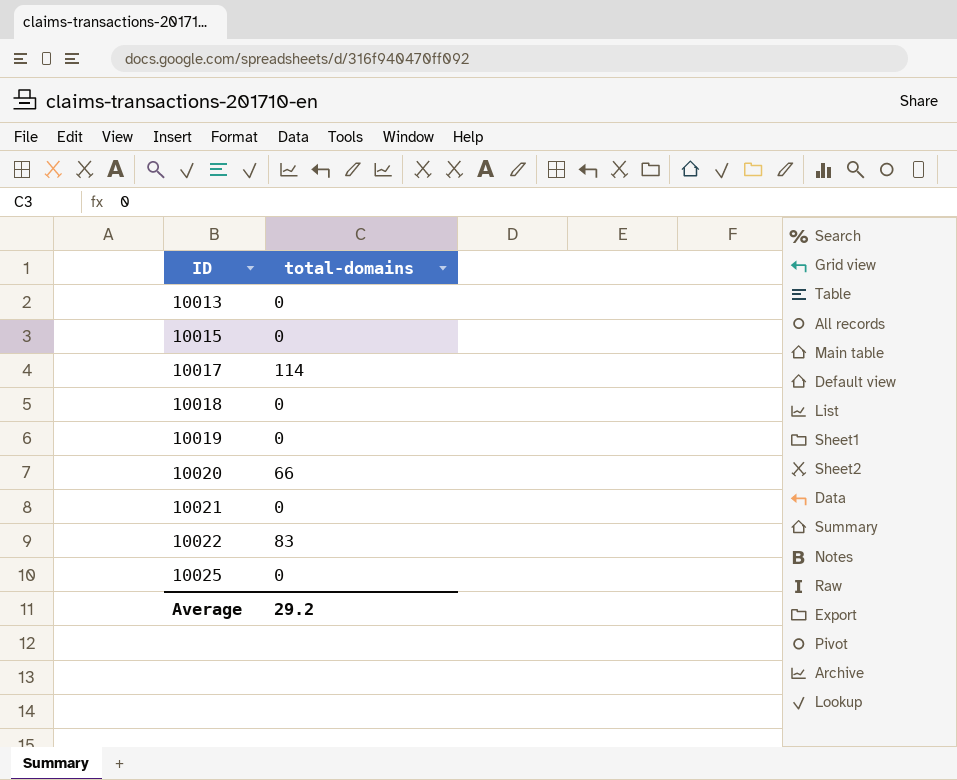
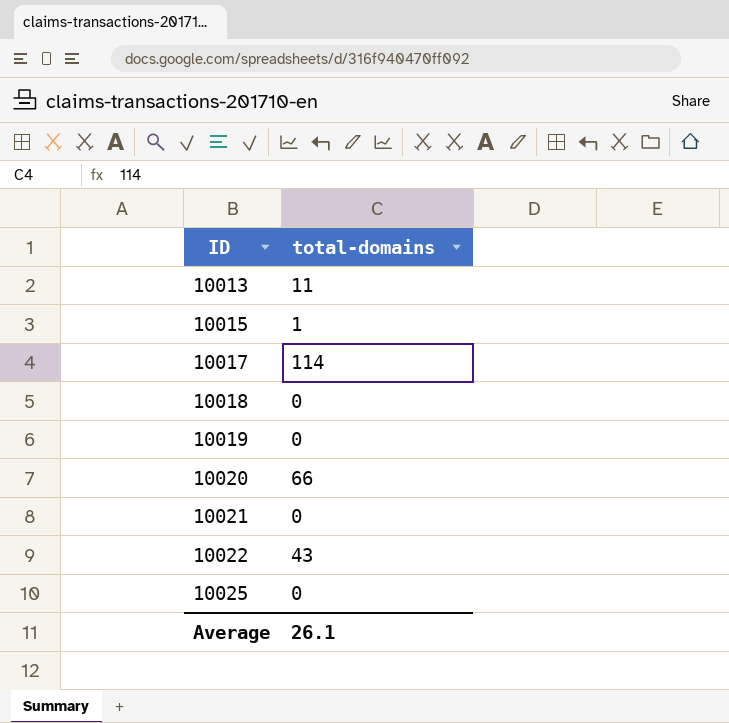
10013 | total-domains: 0 -> 11
10015 | total-domains: 0 -> 1
10022 | total-domains: 83 -> 43
Average | total-domains: 29.2 -> 26.1

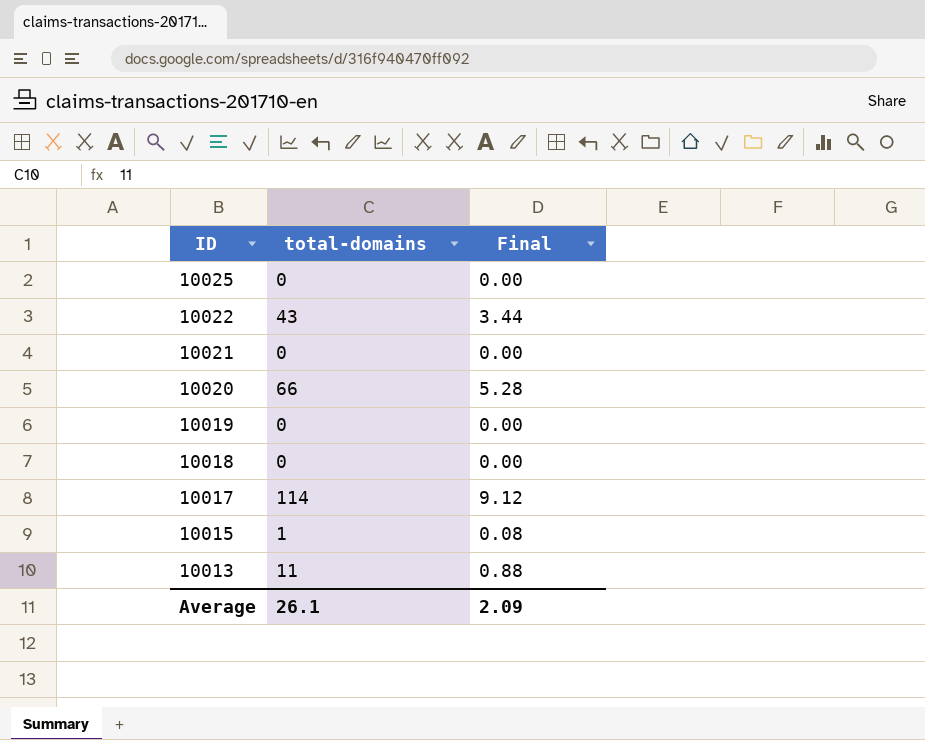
row order: ID ascending -> ID descending
column Final | formula: none -> [total-domains] * 0.08

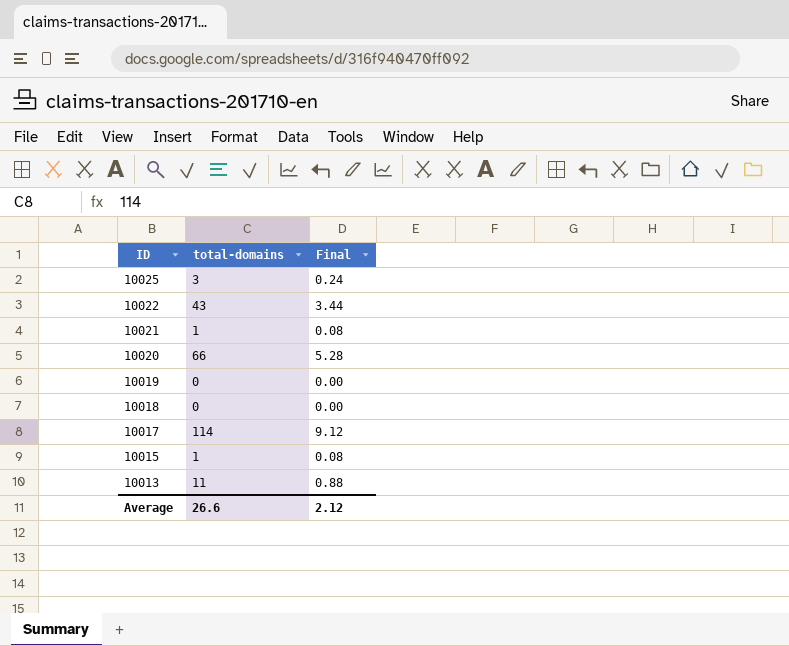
10025 | total-domains: 0 -> 3
10025 | Final: 0.00 -> 0.24
10021 | total-domains: 0 -> 1
10021 | Final: 0.00 -> 0.08
Average | total-domains: 26.1 -> 26.6
Average | Final: 2.09 -> 2.12

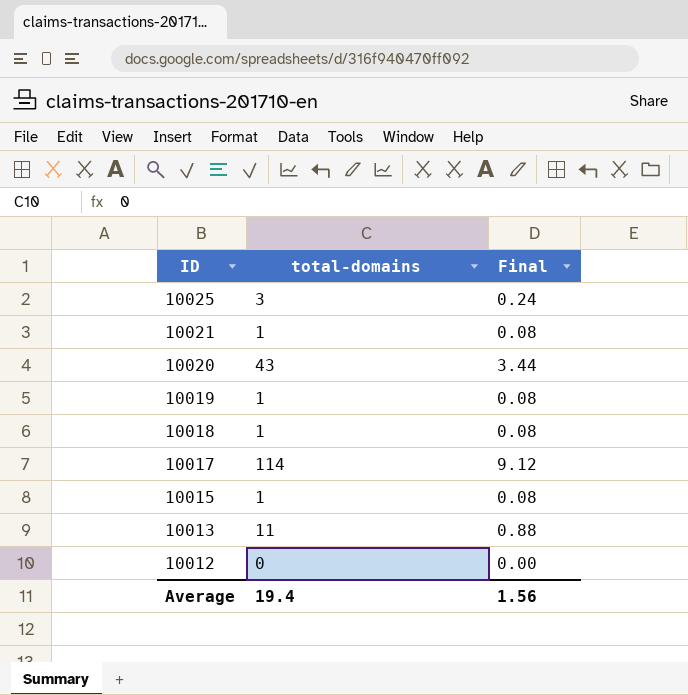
row 10022: 43 | 3.44 -> none
10020 | total-domains: 66 -> 43
10020 | Final: 5.28 -> 3.44
10019 | total-domains: 0 -> 1
10019 | Final: 0.00 -> 0.08
10018 | total-domains: 0 -> 1
10018 | Final: 0.00 -> 0.08
row 10012: none -> 0 | 0.00
Average | total-domains: 26.6 -> 19.4
Average | Final: 2.12 -> 1.56

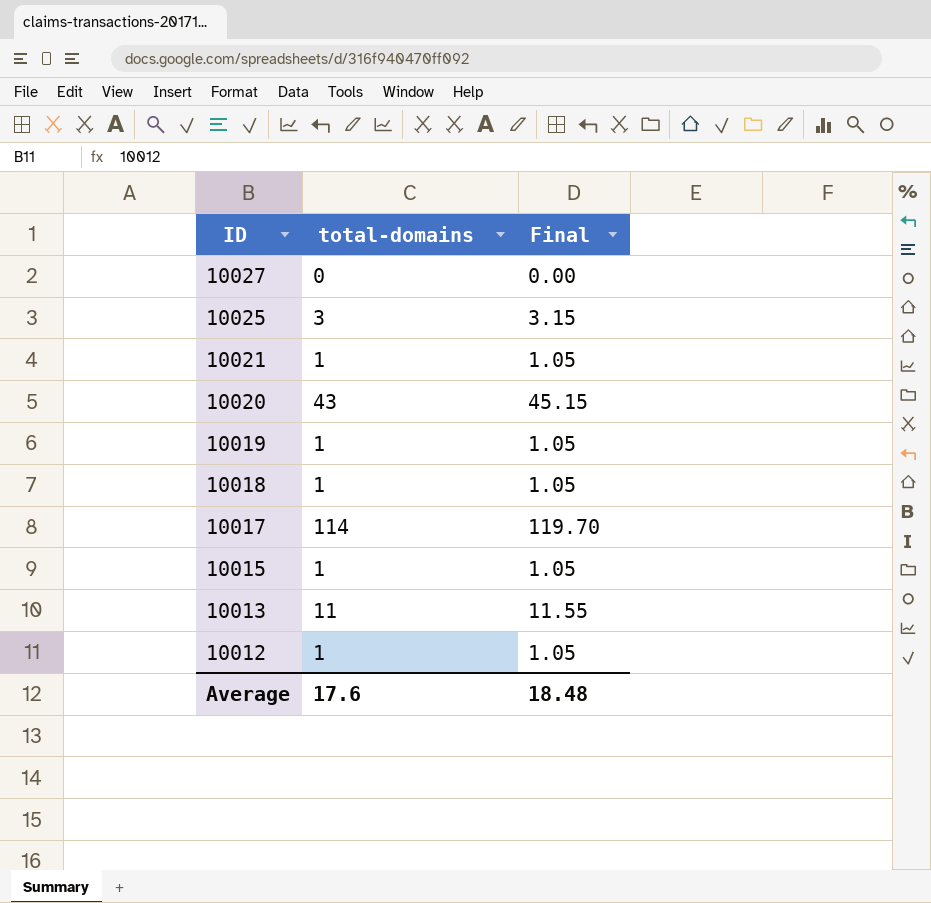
column Final | formula: [total-domains] * 0.08 -> [total-domains] * 1.05
row 10027: none -> 0 | 0.00
10012 | total-domains: 0 -> 1
Average | total-domains: 19.4 -> 17.6
Average | Final: 1.56 -> 18.48

